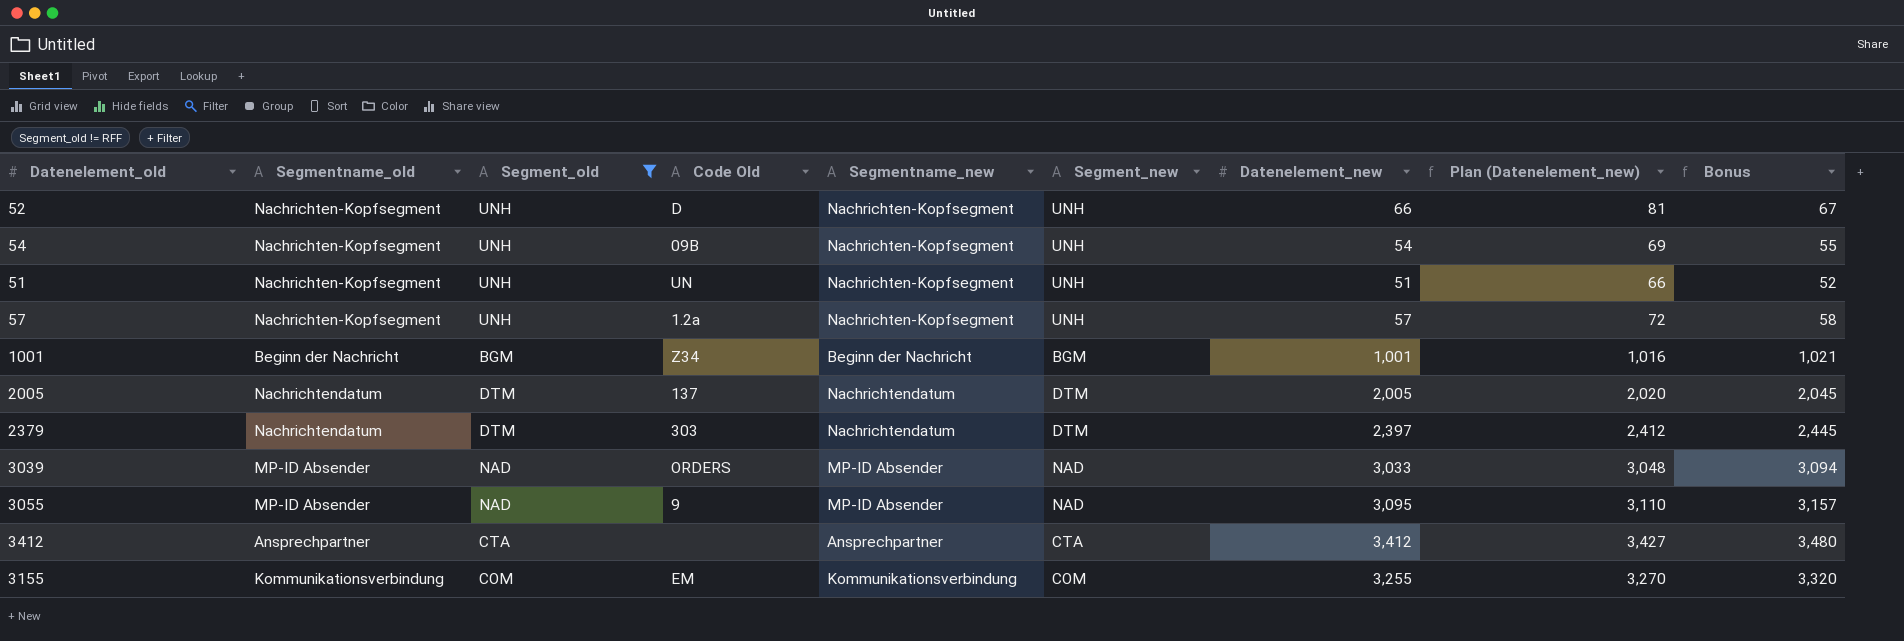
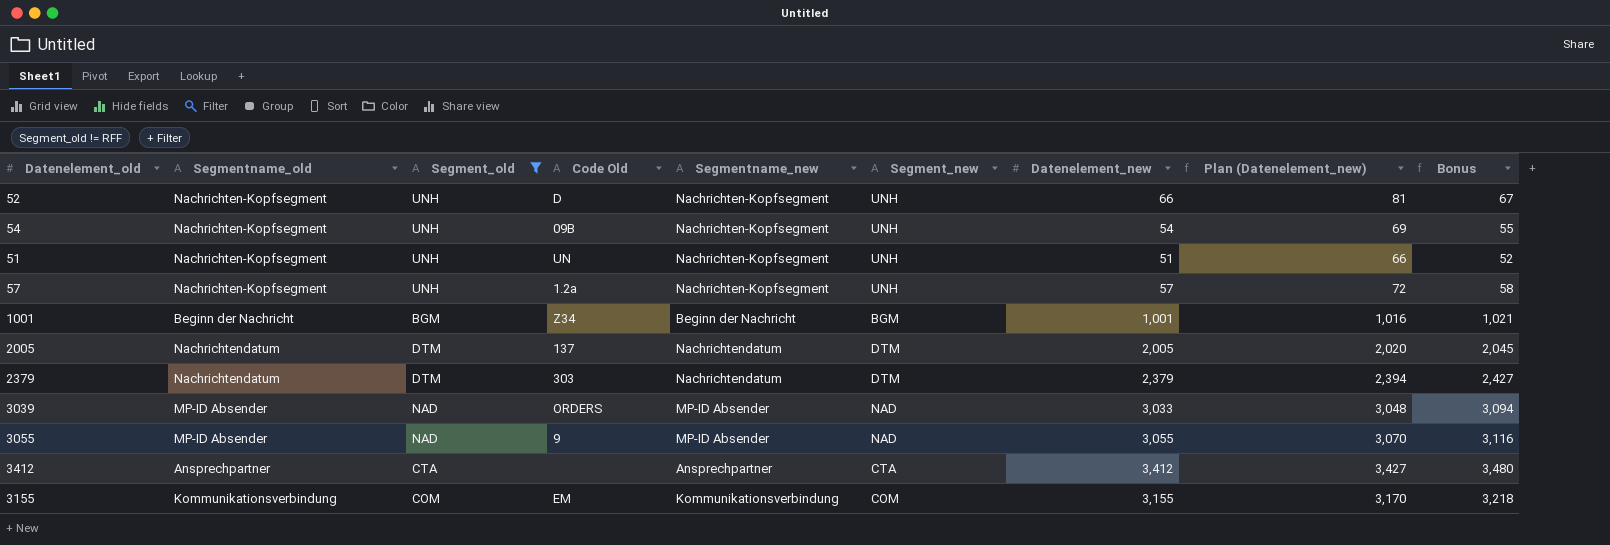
2379 | Datenelement_new: 2,397 -> 2,379
2379 | Plan (Datenelement_new): 2,412 -> 2,394
2379 | Bonus: 2,445 -> 2,427
3055 | Datenelement_new: 3,095 -> 3,055
3055 | Plan (Datenelement_new): 3,110 -> 3,070
3055 | Bonus: 3,157 -> 3,116
3155 | Datenelement_new: 3,255 -> 3,155
3155 | Plan (Datenelement_new): 3,270 -> 3,170
3155 | Bonus: 3,320 -> 3,218

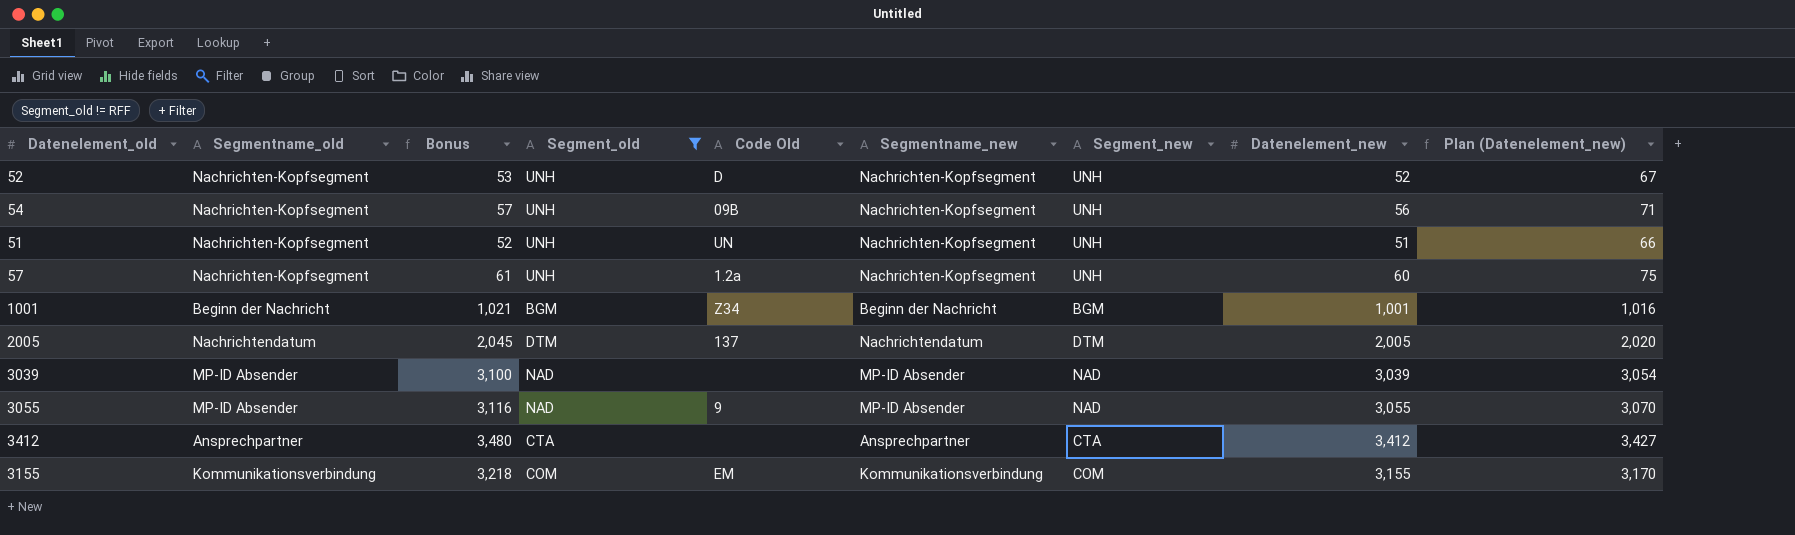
column Bonus | position: 9 -> 3
row 2379: Nachrichtendatum | DTM | 303 | Nachrichtendatum | DTM | 2,379 | 2,394 | 2,427 -> none
52 | Bonus: 67 -> 53
52 | Datenelement_new: 66 -> 52
52 | Plan (Datenelement_new): 81 -> 67
54 | Bonus: 55 -> 57
54 | Datenelement_new: 54 -> 56
54 | Plan (Datenelement_new): 69 -> 71
57 | Bonus: 58 -> 61
57 | Datenelement_new: 57 -> 60
57 | Plan (Datenelement_new): 72 -> 75
3039 | Bonus: 3,094 -> 3,100
3039 | Code Old: ORDERS -> none
3039 | Datenelement_new: 3,033 -> 3,039
3039 | Plan (Datenelement_new): 3,048 -> 3,054

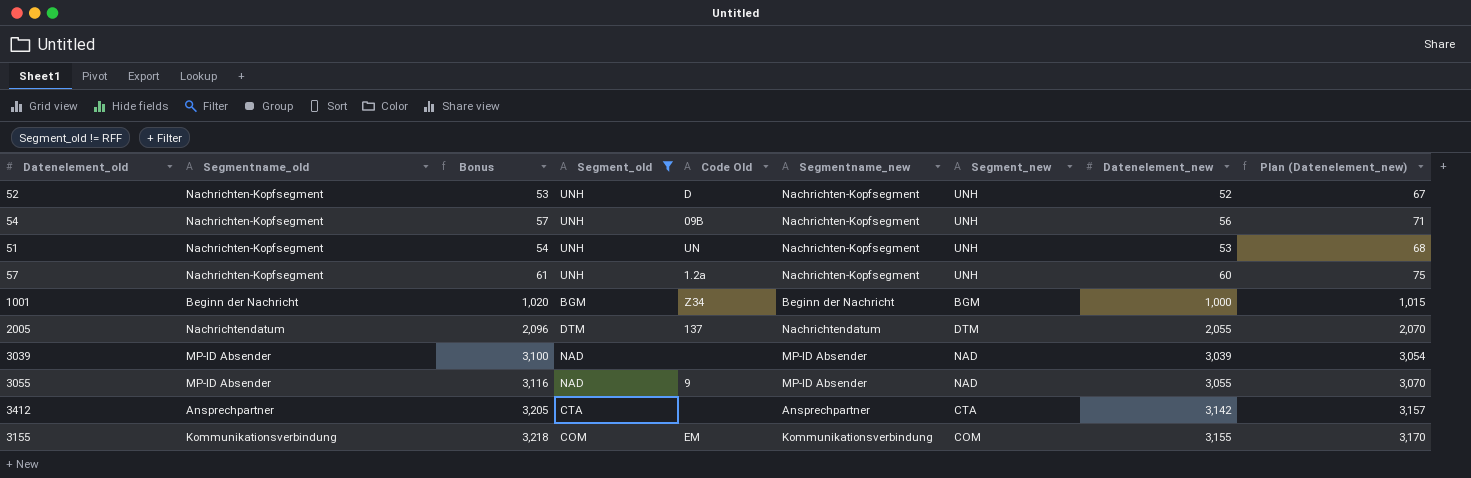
51 | Bonus: 52 -> 54
51 | Datenelement_new: 51 -> 53
51 | Plan (Datenelement_new): 66 -> 68
1001 | Bonus: 1,021 -> 1,020
1001 | Datenelement_new: 1,001 -> 1,000
1001 | Plan (Datenelement_new): 1,016 -> 1,015
2005 | Bonus: 2,045 -> 2,096
2005 | Datenelement_new: 2,005 -> 2,055
2005 | Plan (Datenelement_new): 2,020 -> 2,070
3412 | Bonus: 3,480 -> 3,205
3412 | Datenelement_new: 3,412 -> 3,142
3412 | Plan (Datenelement_new): 3,427 -> 3,157

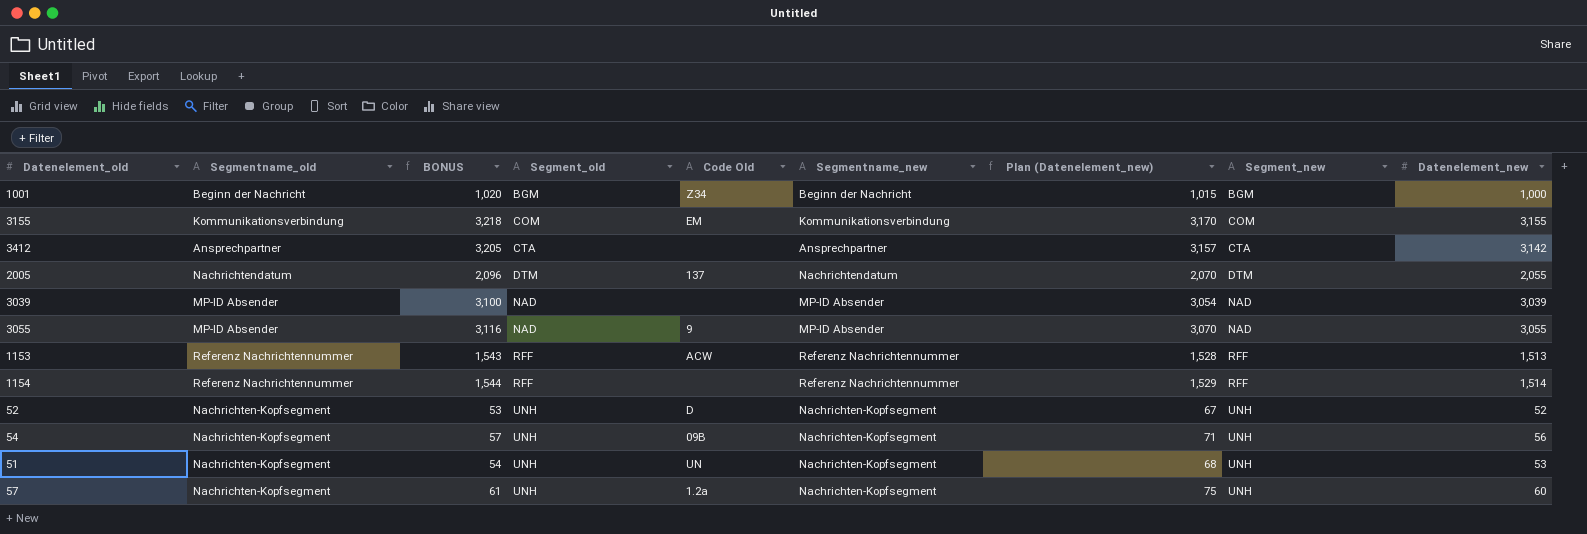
filter: Segment_old != RFF -> none
row order: none -> Segment_old ascending
column name: Bonus -> BONUS
column Plan (Datenelement_new) | position: 9 -> 7

